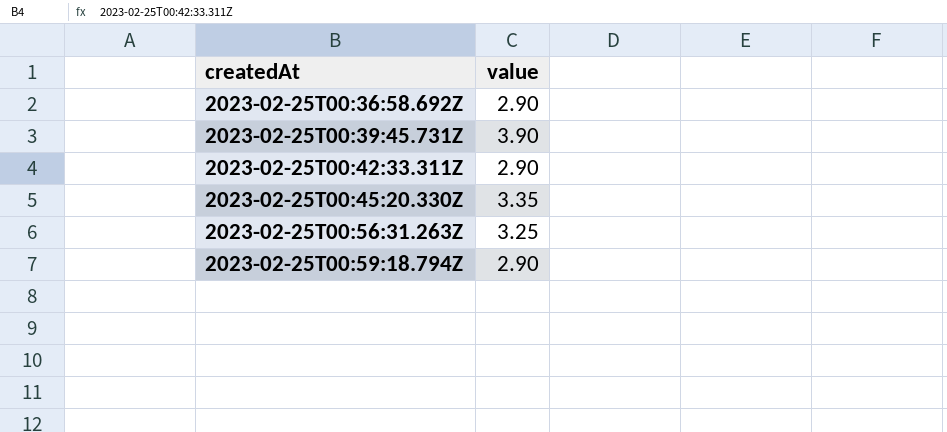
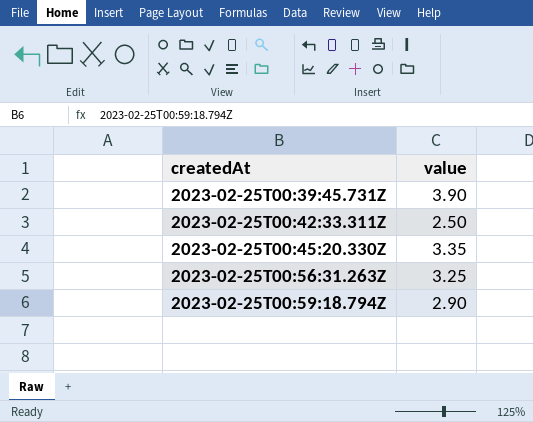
row 2023-02-25T00:36:58.692Z: 2.90 -> none
2023-02-25T00:42:33.311Z | value: 2.90 -> 2.50

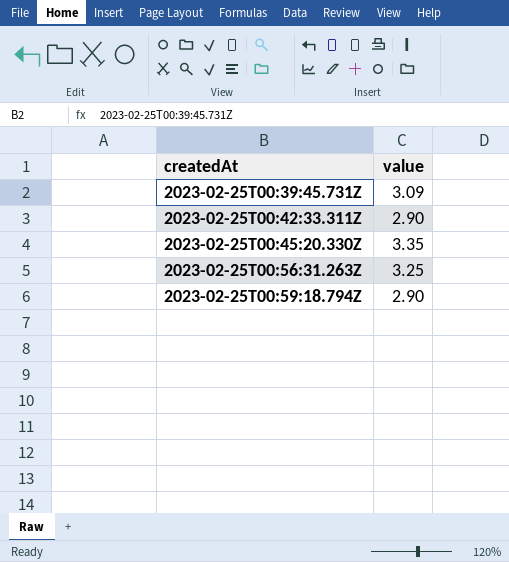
2023-02-25T00:39:45.731Z | value: 3.90 -> 3.09
2023-02-25T00:42:33.311Z | value: 2.50 -> 2.90

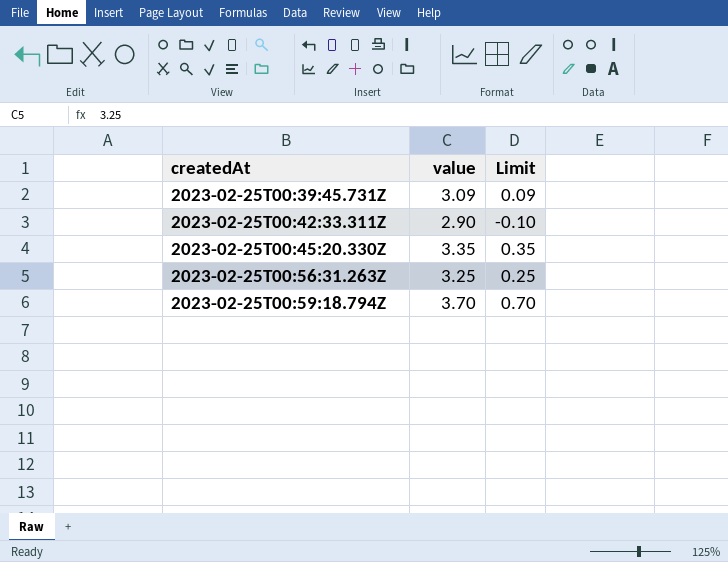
column Limit | formula: none -> [value] - 3
2023-02-25T00:59:18.794Z | value: 2.90 -> 3.70

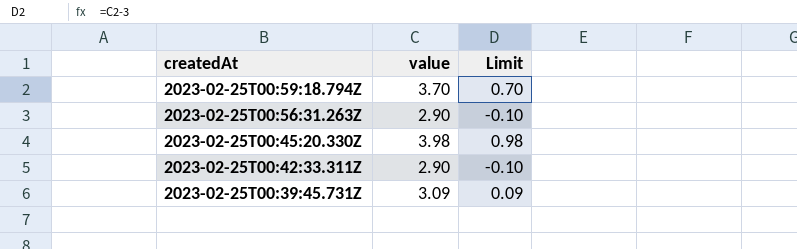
row order: createdAt ascending -> createdAt descending
2023-02-25T00:56:31.263Z | value: 3.25 -> 2.90
2023-02-25T00:56:31.263Z | Limit: 0.25 -> -0.10
2023-02-25T00:45:20.330Z | value: 3.35 -> 3.98
2023-02-25T00:45:20.330Z | Limit: 0.35 -> 0.98

